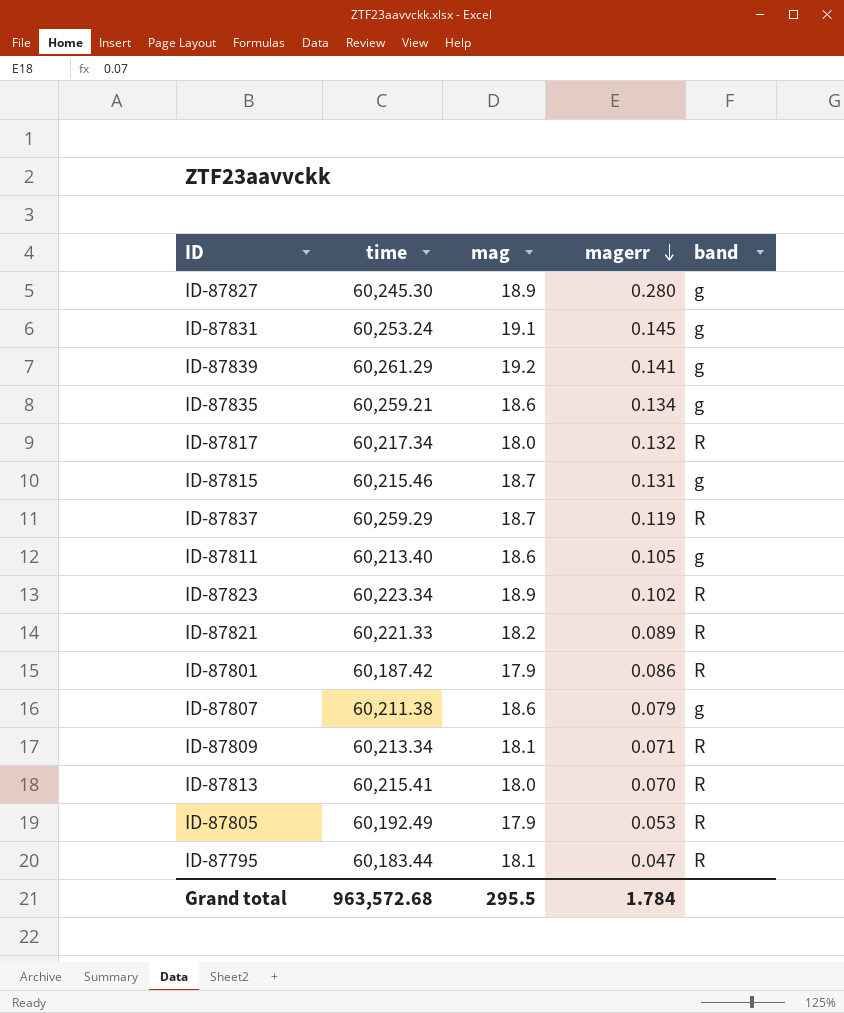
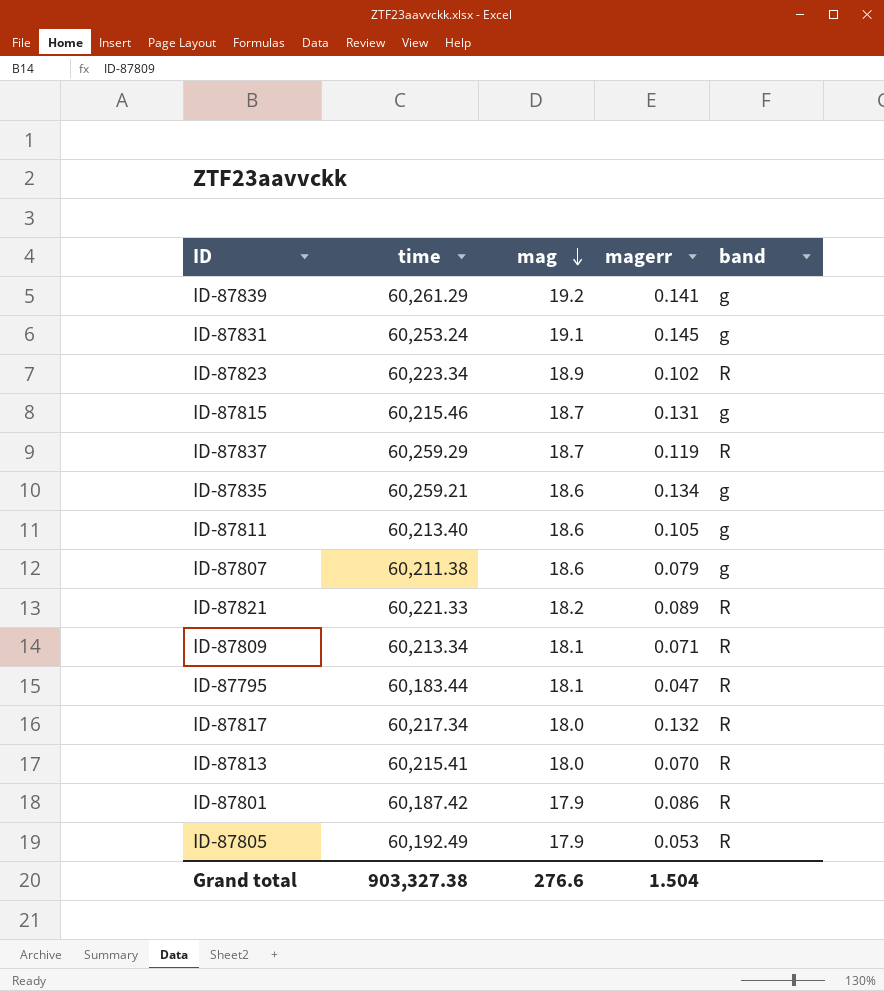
row order: magerr descending -> mag descending
row ID-87827: 60,245.30 | 18.9 | 0.280 | g -> none
Grand total | time: 963,572.68 -> 903,327.38
Grand total | mag: 295.5 -> 276.6
Grand total | magerr: 1.784 -> 1.504

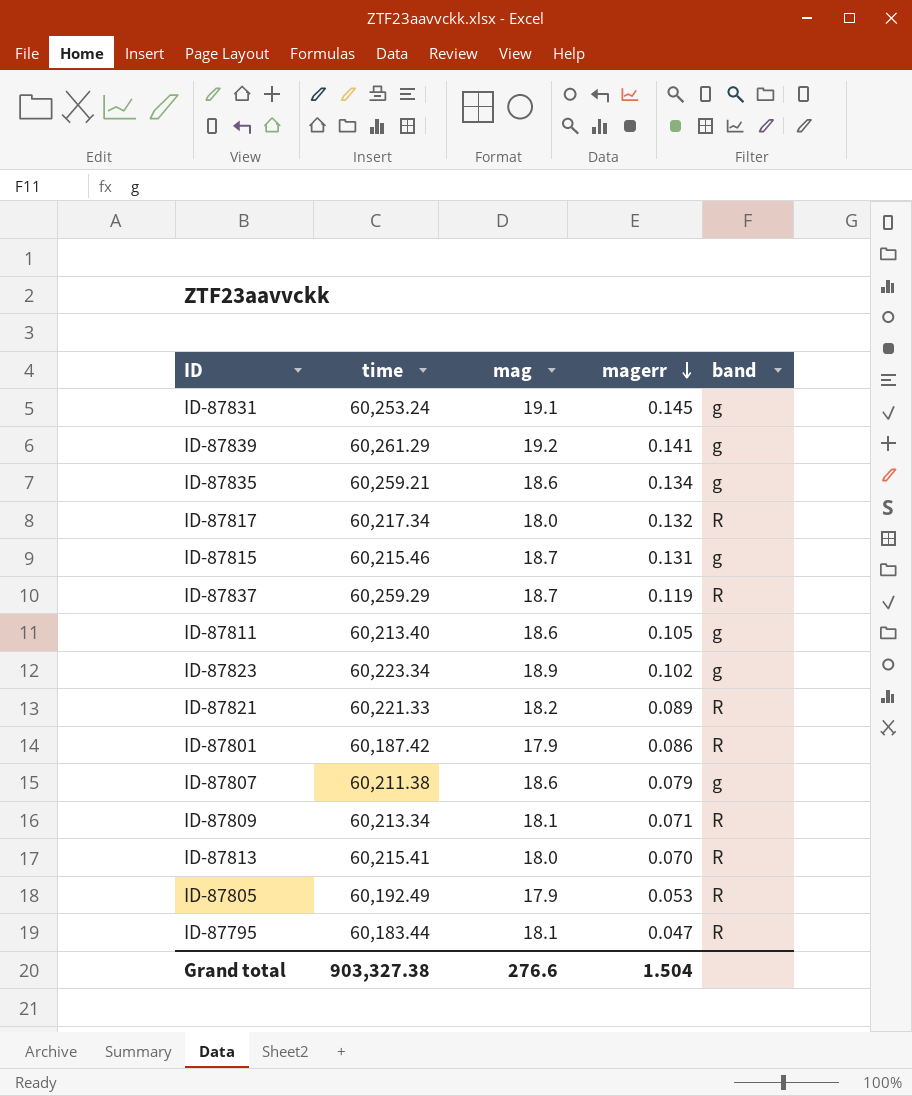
row order: mag descending -> magerr descending
ID-87823 | band: R -> g

